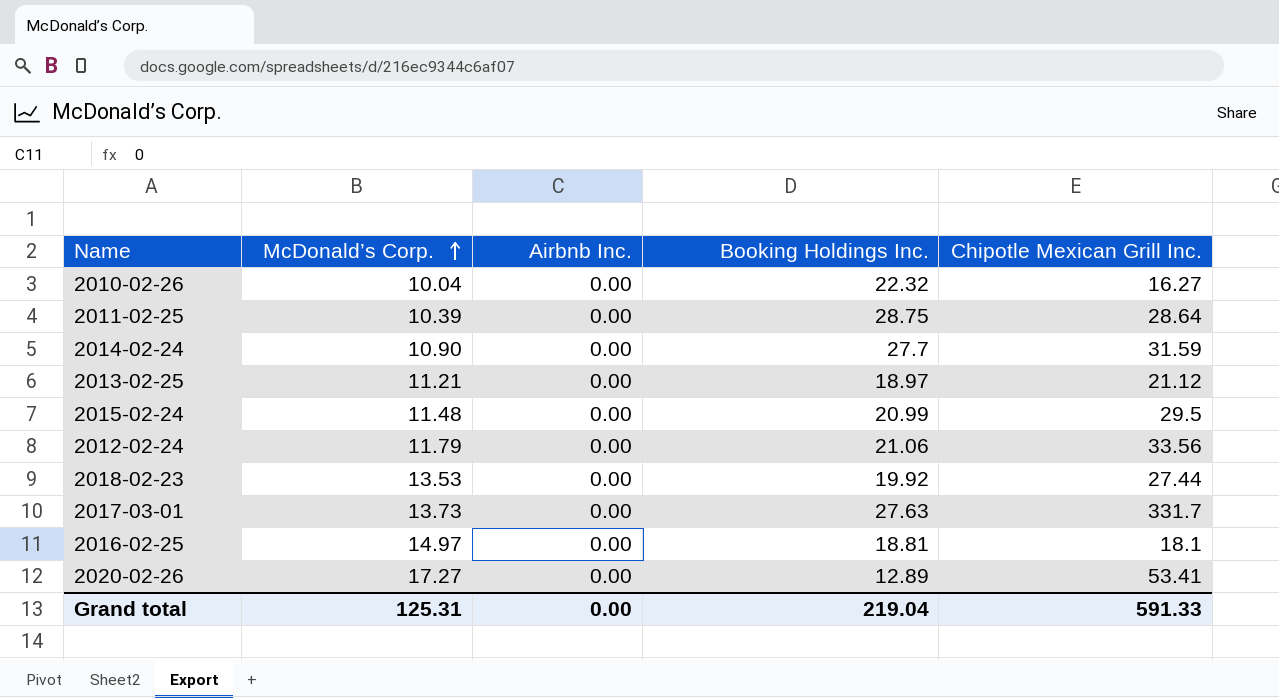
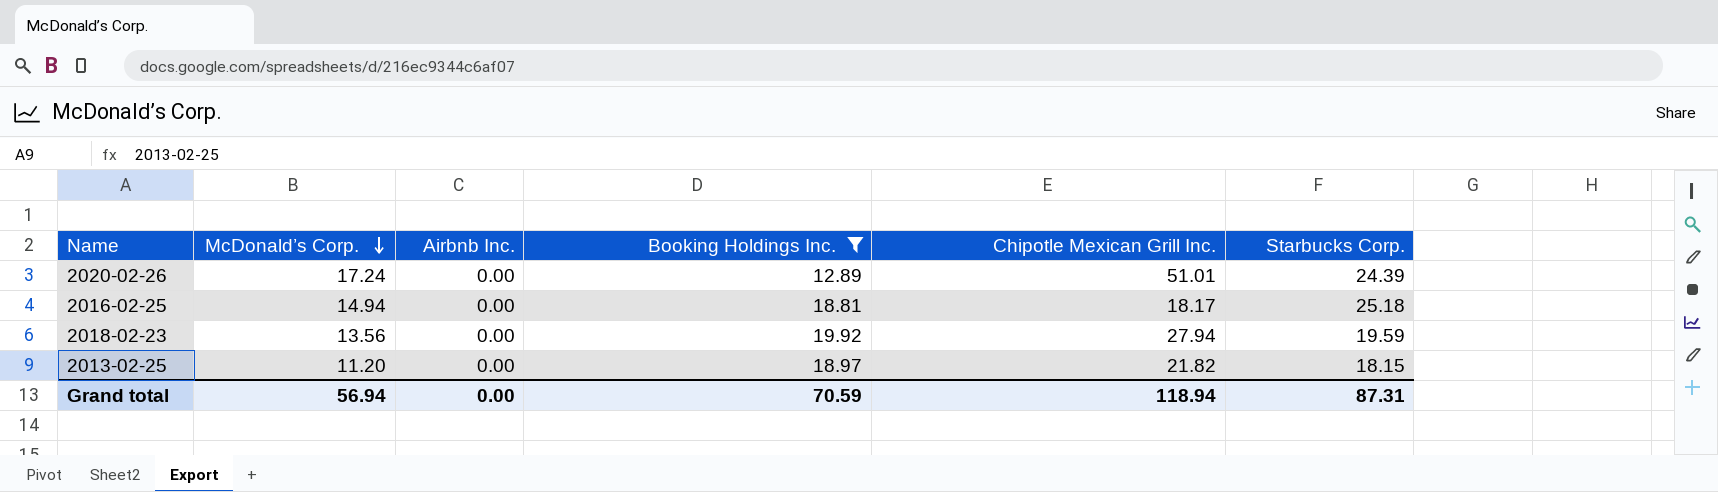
filter: none -> Booking Holdings Inc. <= 19.92
row order: McDonald’s Corp. ascending -> McDonald’s Corp. descending
column Starbucks Corp. | position: none -> 6
2020-02-26 | McDonald’s Corp.: 17.27 -> 17.24
2020-02-26 | Chipotle Mexican Grill Inc.: 53.41 -> 51.01
2016-02-25 | McDonald’s Corp.: 14.97 -> 14.94
2016-02-25 | Chipotle Mexican Grill Inc.: 18.1 -> 18.17
2018-02-23 | McDonald’s Corp.: 13.53 -> 13.56
2018-02-23 | Chipotle Mexican Grill Inc.: 27.44 -> 27.94
2013-02-25 | McDonald’s Corp.: 11.21 -> 11.20
2013-02-25 | Chipotle Mexican Grill Inc.: 21.12 -> 21.82
Grand total | McDonald’s Corp.: 125.31 -> 56.94
Grand total | Booking Holdings Inc.: 219.04 -> 70.59
Grand total | Chipotle Mexican Grill Inc.: 591.33 -> 118.94

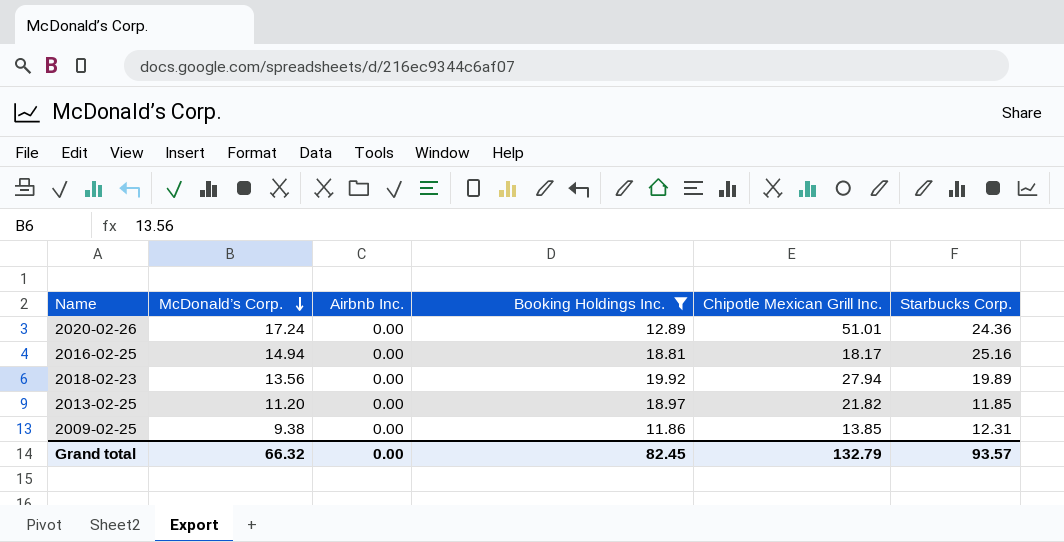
2020-02-26 | Starbucks Corp.: 24.39 -> 24.36
2016-02-25 | Starbucks Corp.: 25.18 -> 25.16
2018-02-23 | Starbucks Corp.: 19.59 -> 19.89
2013-02-25 | Starbucks Corp.: 18.15 -> 11.85
row 2009-02-25: none -> 9.38 | 0.00 | 11.86 | 13.85 | 12.31
Grand total | McDonald’s Corp.: 56.94 -> 66.32
Grand total | Booking Holdings Inc.: 70.59 -> 82.45
Grand total | Chipotle Mexican Grill Inc.: 118.94 -> 132.79
Grand total | Starbucks Corp.: 87.31 -> 93.57

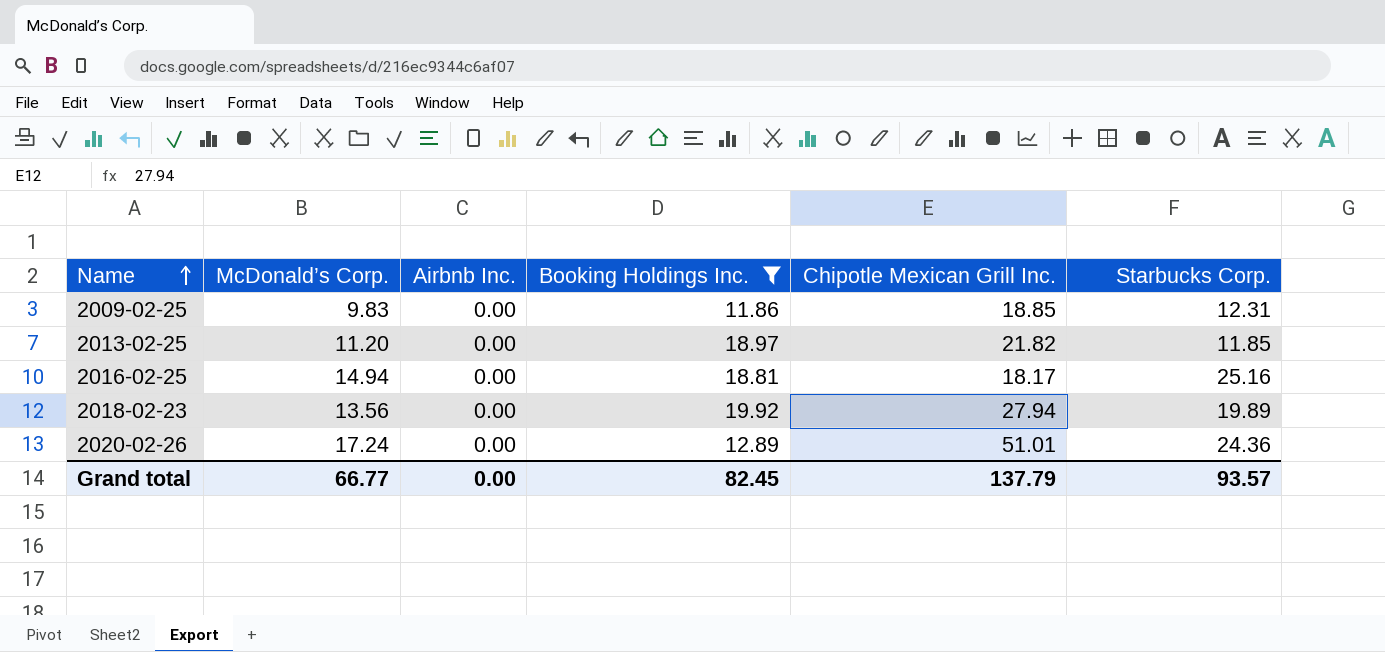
row order: McDonald’s Corp. descending -> Name ascending
2009-02-25 | McDonald’s Corp.: 9.38 -> 9.83
2009-02-25 | Chipotle Mexican Grill Inc.: 13.85 -> 18.85
Grand total | McDonald’s Corp.: 66.32 -> 66.77
Grand total | Chipotle Mexican Grill Inc.: 132.79 -> 137.79

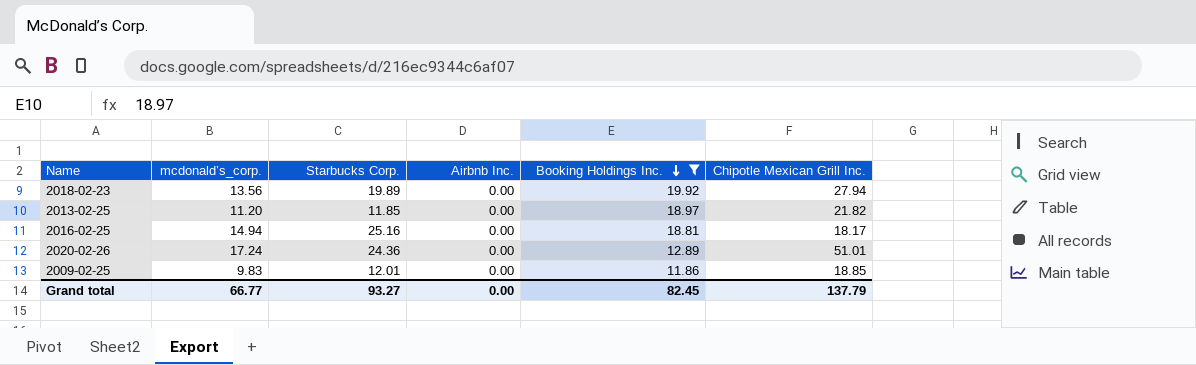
row order: Name ascending -> Booking Holdings Inc. descending
column name: McDonald’s Corp. -> mcdonald’s_corp.
column Starbucks Corp. | position: 6 -> 3
2009-02-25 | Starbucks Corp.: 12.31 -> 12.01
Grand total | Starbucks Corp.: 93.57 -> 93.27

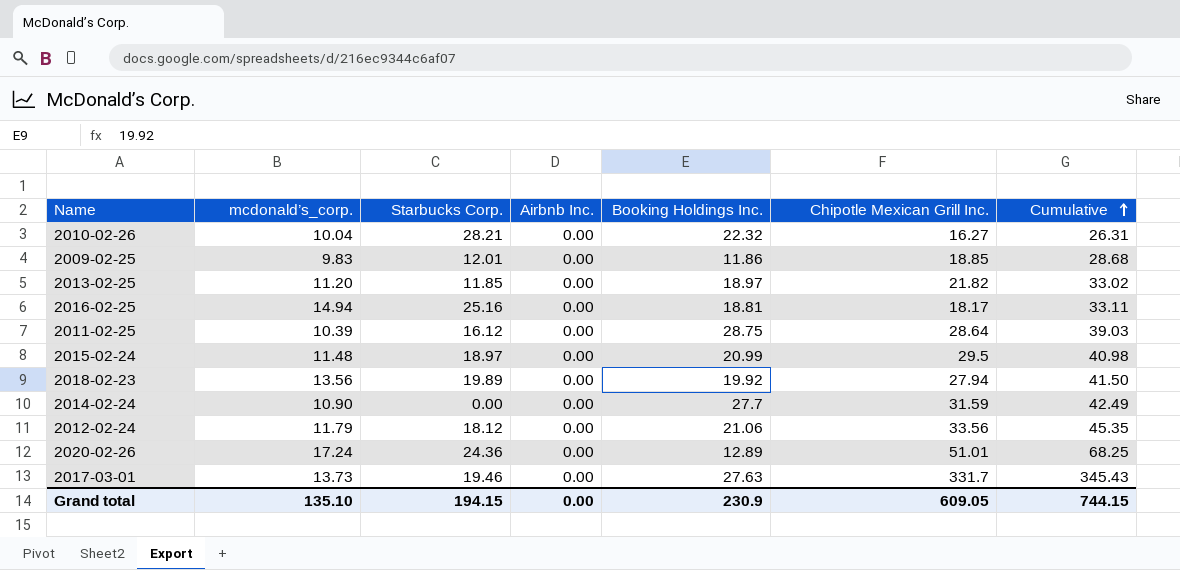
filter: Booking Holdings Inc. <= 19.92 -> none
row order: Booking Holdings Inc. descending -> Cumulative ascending
column Cumulative | formula: none -> [mcdonald’s_corp.] + [Chipotle Mexican Grill Inc.]
Grand total | mcdonald’s_corp.: 66.77 -> 135.10
Grand total | Starbucks Corp.: 93.27 -> 194.15
Grand total | Booking Holdings Inc.: 82.45 -> 230.9
Grand total | Chipotle Mexican Grill Inc.: 137.79 -> 609.05

